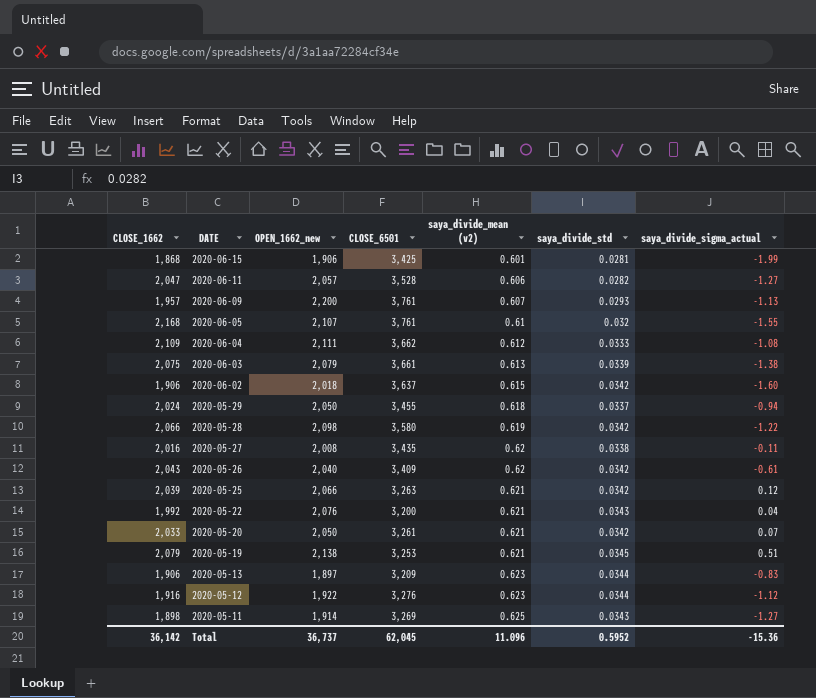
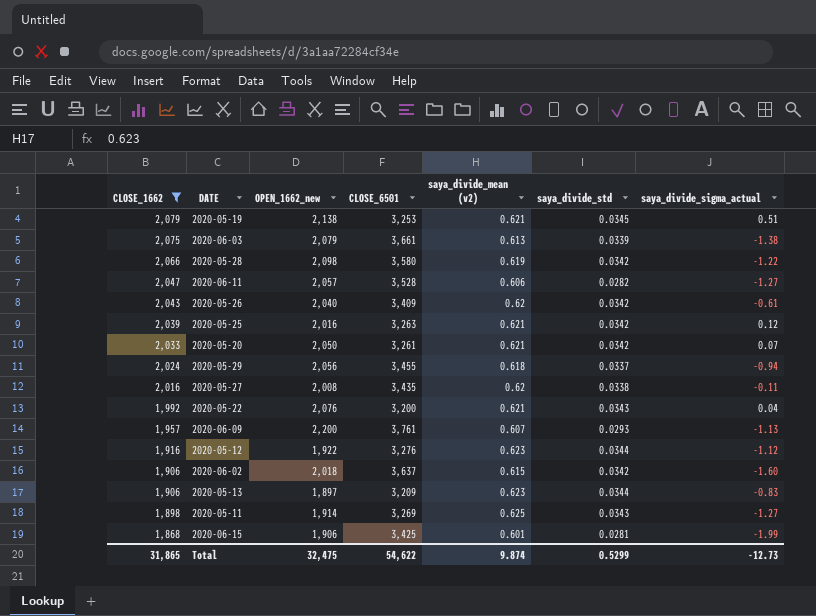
filter: none -> CLOSE_1662 <= 2,079
row order: DATE descending -> CLOSE_1662 descending
2020-05-25 | OPEN_1662_new: 2,066 -> 2,016
2020-05-29 | OPEN_1662_new: 2,050 -> 2,056
Total | CLOSE_1662: 36,142 -> 31,865
Total | OPEN_1662_new: 36,737 -> 32,475
Total | CLOSE_6501: 62,045 -> 54,622
Total | saya_divide_mean (v2): 11.096 -> 9.874
Total | saya_divide_std: 0.5952 -> 0.5299
Total | saya_divide_sigma_actual: -15.36 -> -12.73

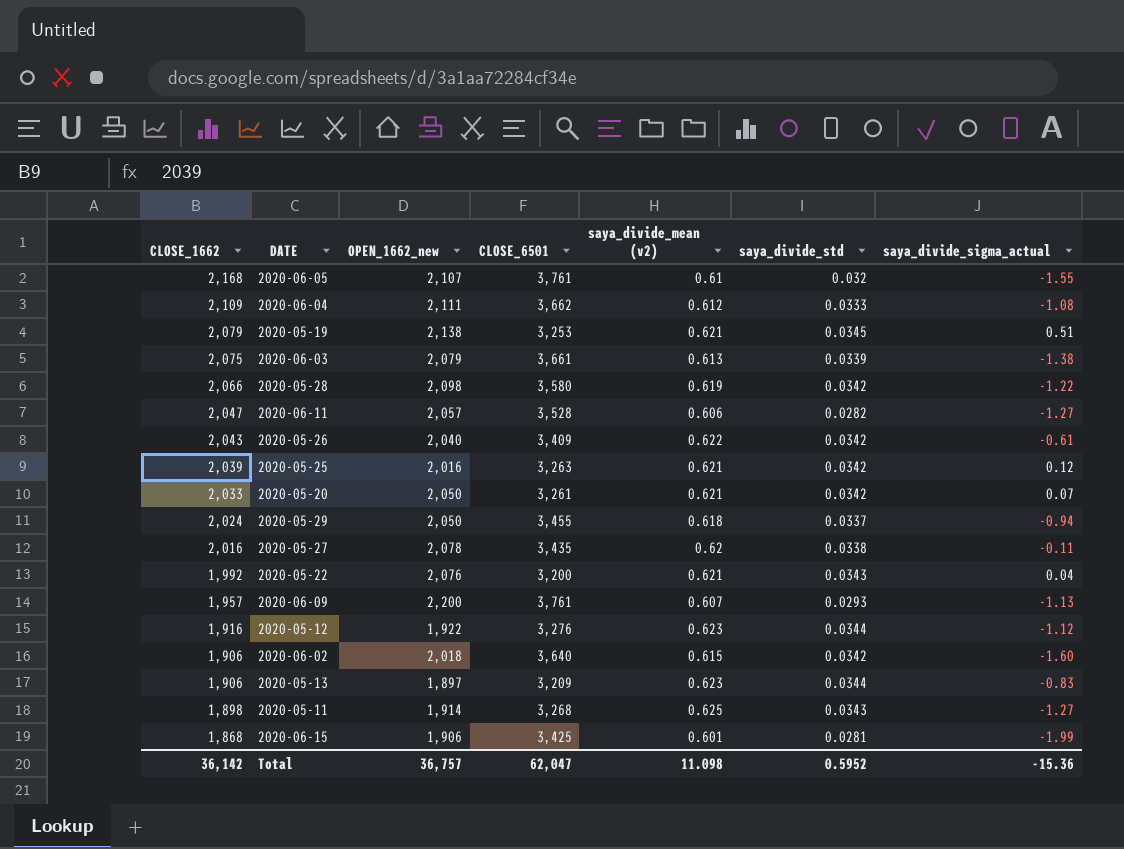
filter: CLOSE_1662 <= 2,079 -> none
2020-05-26 | saya_divide_mean (v2): 0.62 -> 0.622
2020-05-29 | OPEN_1662_new: 2,056 -> 2,050
2020-05-27 | OPEN_1662_new: 2,008 -> 2,078
2020-06-02 | CLOSE_6501: 3,637 -> 3,640
2020-05-11 | CLOSE_6501: 3,269 -> 3,268
Total | CLOSE_1662: 31,865 -> 36,142
Total | OPEN_1662_new: 32,475 -> 36,757
Total | CLOSE_6501: 54,622 -> 62,047
Total | saya_divide_mean (v2): 9.874 -> 11.098
Total | saya_divide_std: 0.5299 -> 0.5952
Total | saya_divide_sigma_actual: -12.73 -> -15.36

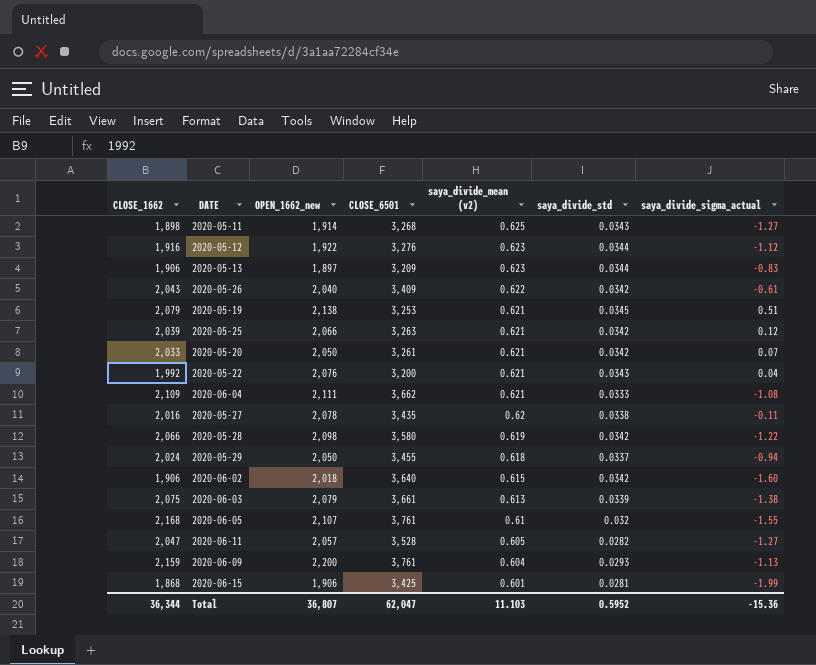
row order: CLOSE_1662 descending -> saya_divide_mean (v2) descending
2020-05-25 | OPEN_1662_new: 2,016 -> 2,066
2020-06-04 | saya_divide_mean (v2): 0.612 -> 0.621
2020-06-11 | saya_divide_mean (v2): 0.606 -> 0.605
2020-06-09 | CLOSE_1662: 1,957 -> 2,159
2020-06-09 | saya_divide_mean (v2): 0.607 -> 0.604
Total | CLOSE_1662: 36,142 -> 36,344
Total | OPEN_1662_new: 36,757 -> 36,807
Total | saya_divide_mean (v2): 11.098 -> 11.103

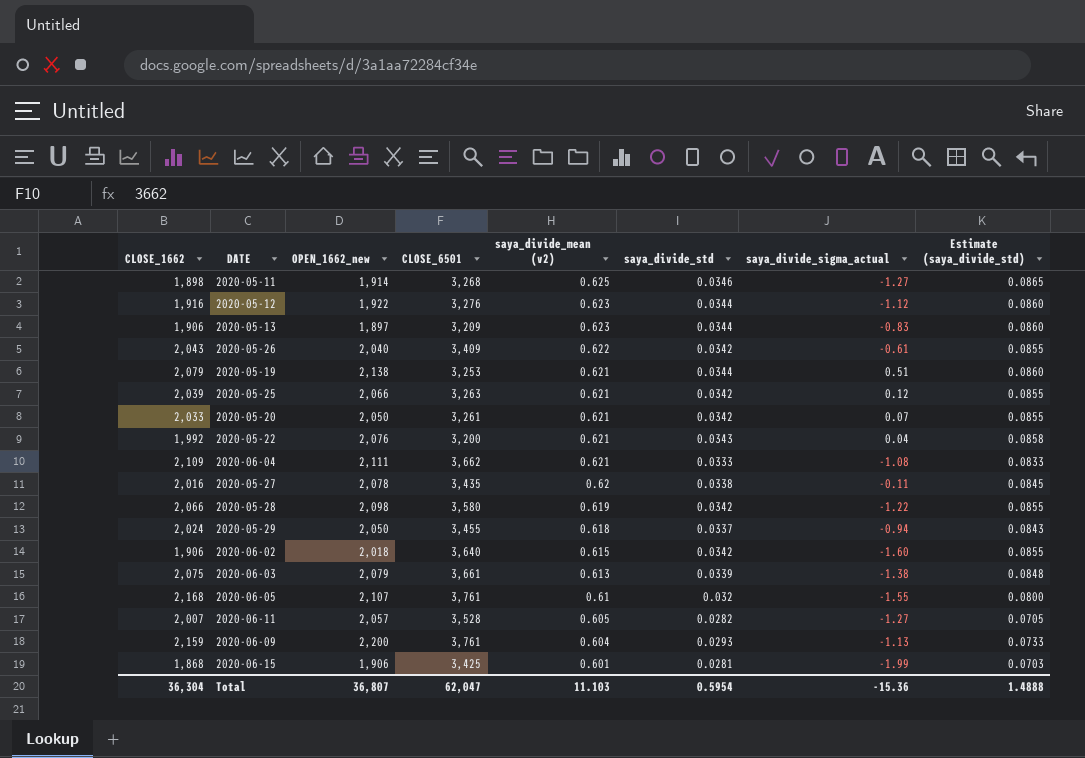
column Estimate (saya_divide_std) | formula: none -> [saya_divide_std] * 2.5
2020-05-11 | saya_divide_std: 0.0343 -> 0.0346
2020-05-19 | saya_divide_std: 0.0345 -> 0.0344
2020-06-11 | CLOSE_1662: 2,047 -> 2,007
Total | CLOSE_1662: 36,344 -> 36,304
Total | saya_divide_std: 0.5952 -> 0.5954

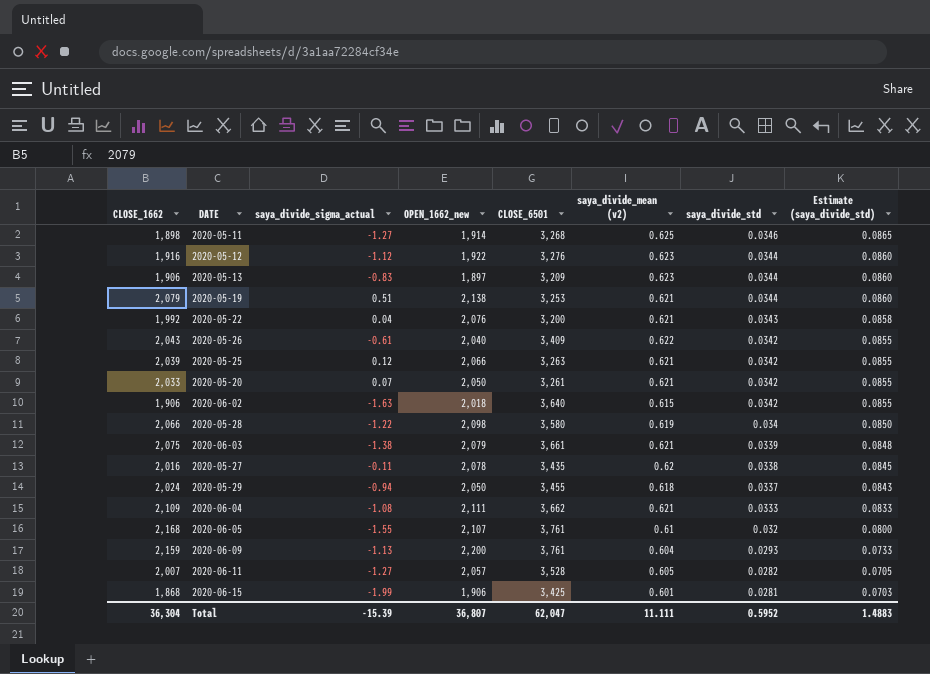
row order: saya_divide_mean (v2) descending -> saya_divide_std descending
column saya_divide_sigma_actual | position: 7 -> 3
2020-06-02 | saya_divide_sigma_actual: -1.60 -> -1.63
2020-05-28 | saya_divide_std: 0.0342 -> 0.034
2020-05-28 | Estimate (saya_divide_std): 0.0855 -> 0.0850
2020-06-03 | saya_divide_mean (v2): 0.613 -> 0.621
Total | saya_divide_sigma_actual: -15.36 -> -15.39
Total | saya_divide_mean (v2): 11.103 -> 11.111
Total | saya_divide_std: 0.5954 -> 0.5952
Total | Estimate (saya_divide_std): 1.4888 -> 1.4883

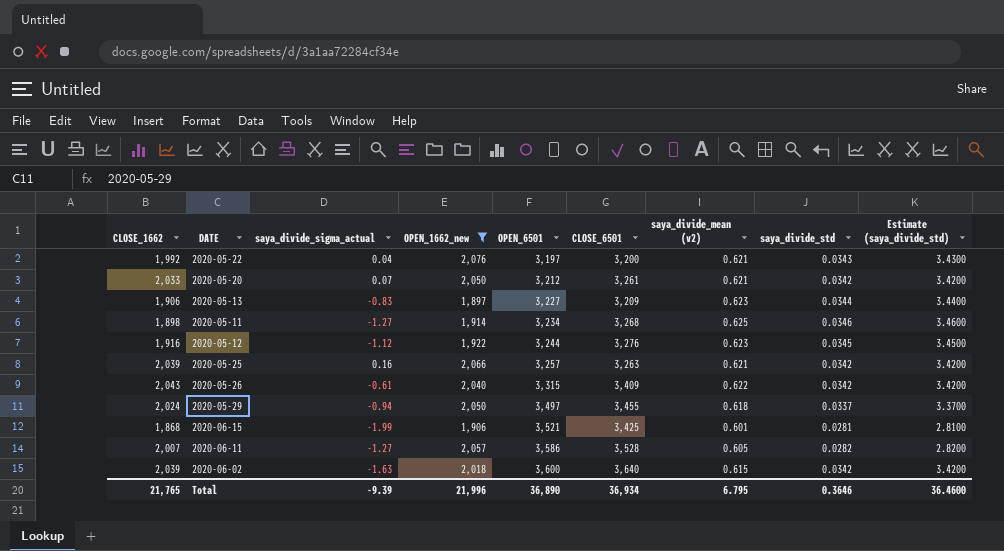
filter: none -> OPEN_1662_new <= 2,076
row order: saya_divide_std descending -> OPEN_6501 ascending
column OPEN_6501 | position: none -> 5
column Estimate (saya_divide_std) | formula: [saya_divide_std] * 2.5 -> [saya_divide_std] * 100
2020-05-12 | saya_divide_std: 0.0344 -> 0.0345
2020-05-25 | saya_divide_sigma_actual: 0.12 -> 0.16
2020-06-02 | CLOSE_1662: 1,906 -> 2,039
Total | CLOSE_1662: 36,304 -> 21,765
Total | saya_divide_sigma_actual: -15.39 -> -9.39
Total | OPEN_1662_new: 36,807 -> 21,996
Total | CLOSE_6501: 62,047 -> 36,934
Total | saya_divide_mean (v2): 11.111 -> 6.795
Total | saya_divide_std: 0.5952 -> 0.3646
Total | Estimate (saya_divide_std): 1.4883 -> 36.4600

